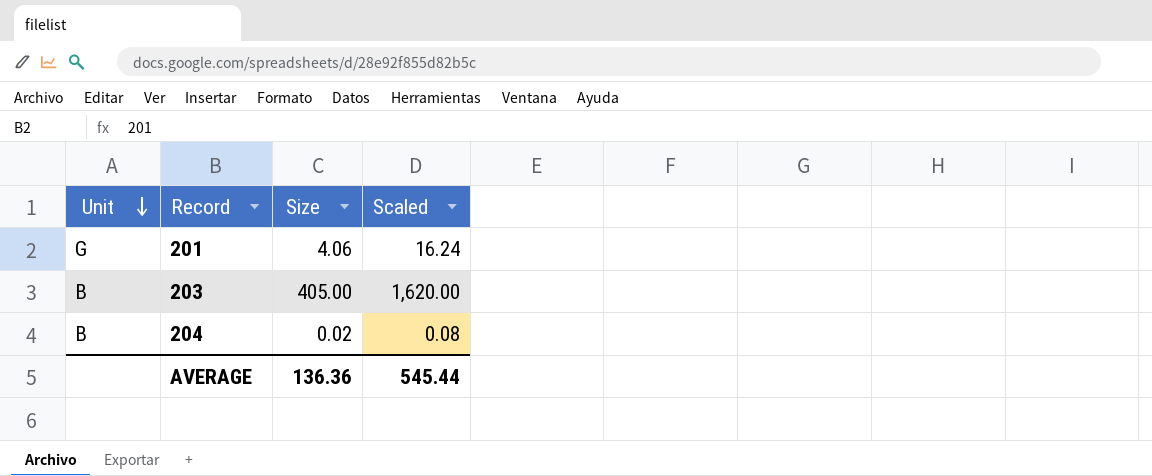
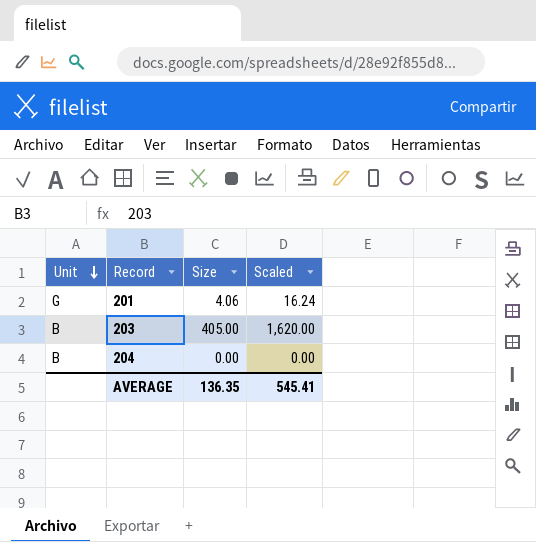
204 | Size: 0.02 -> 0.00
204 | Scaled: 0.08 -> 0.00
AVERAGE | Size: 136.36 -> 136.35
AVERAGE | Scaled: 545.44 -> 545.41

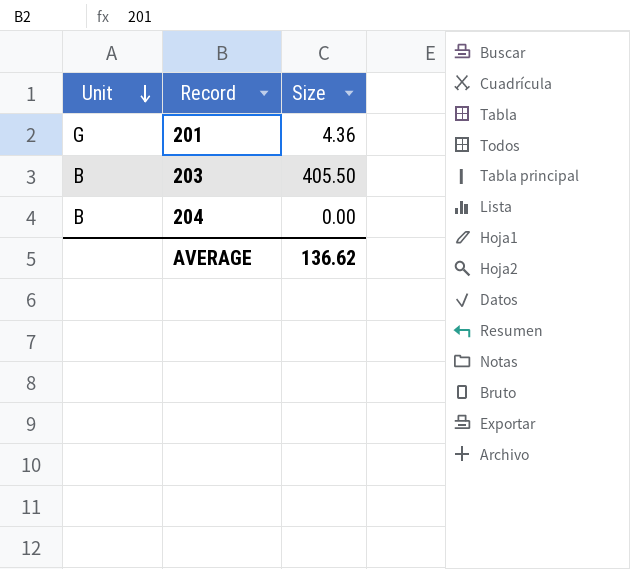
column Scaled | formula: [Size] * 4 -> none
201 | Size: 4.06 -> 4.36
203 | Size: 405.00 -> 405.50
AVERAGE | Size: 136.35 -> 136.62

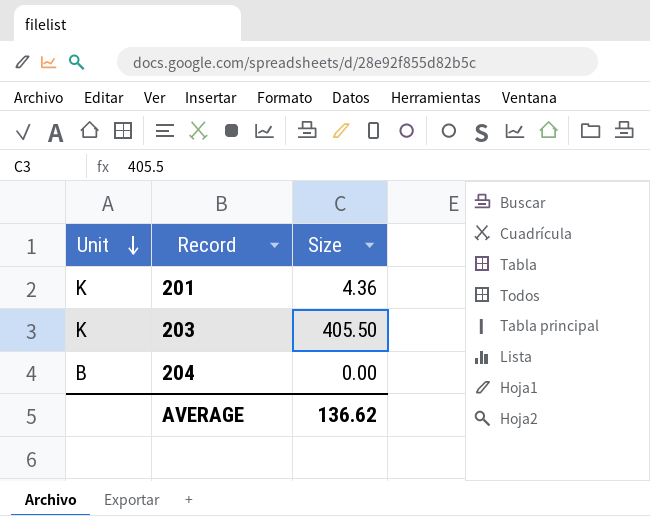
201 | Unit: G -> K
203 | Unit: B -> K

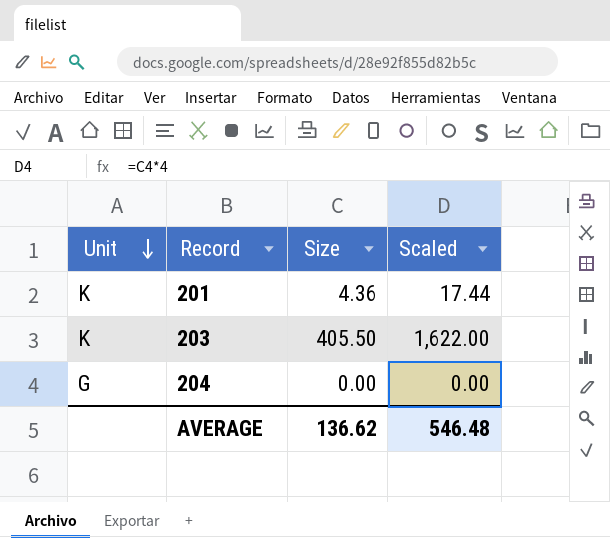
column Scaled | formula: none -> [Size] * 4
204 | Unit: B -> G

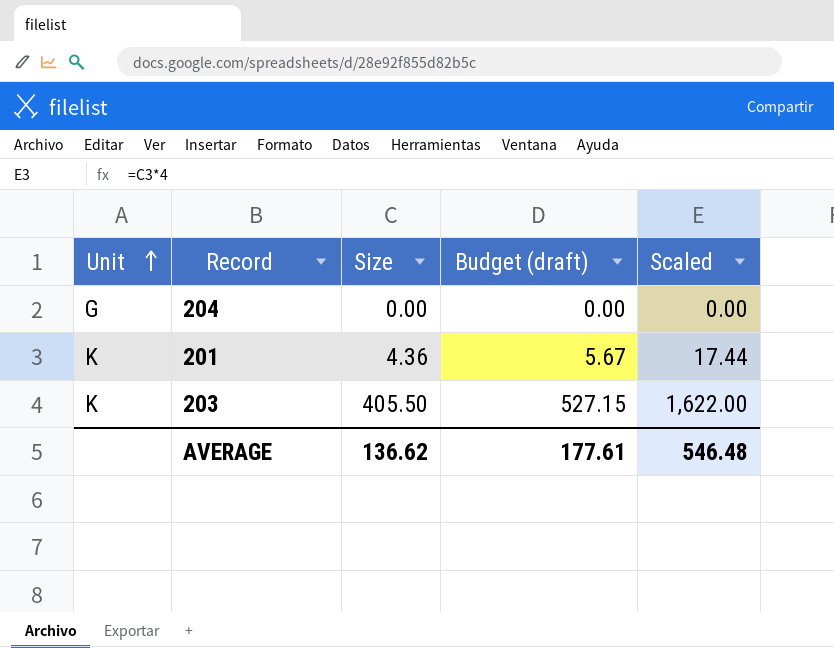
row order: Unit descending -> Unit ascending
column Budget (draft) | formula: none -> [Size] * 1.3

